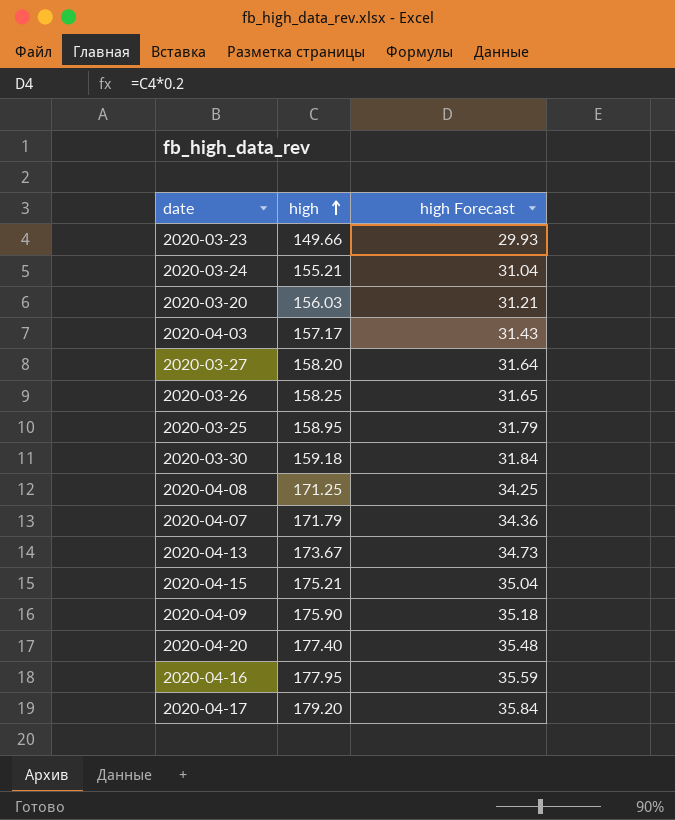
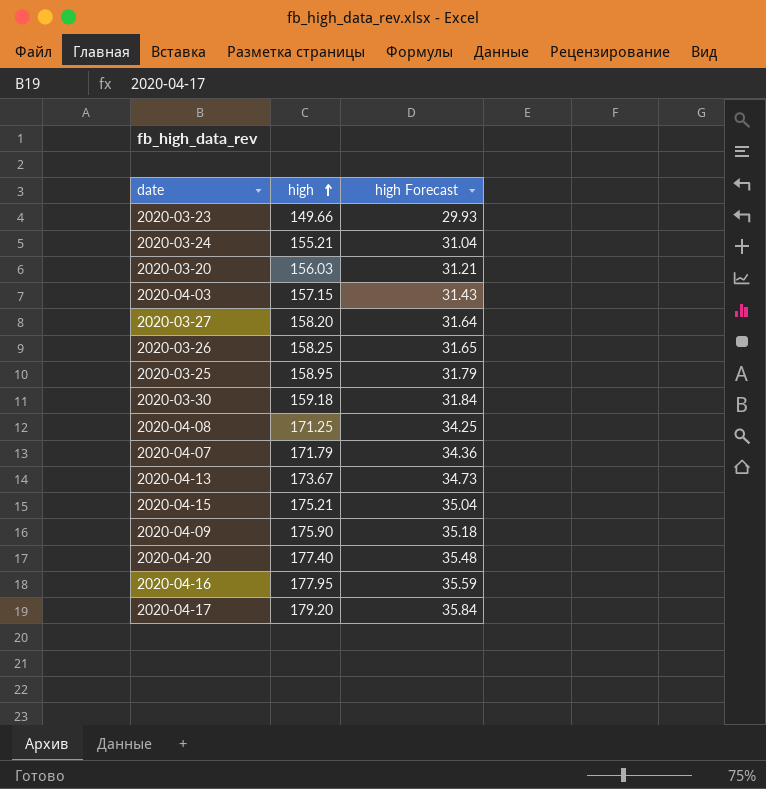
2020-04-03 | high: 157.17 -> 157.15

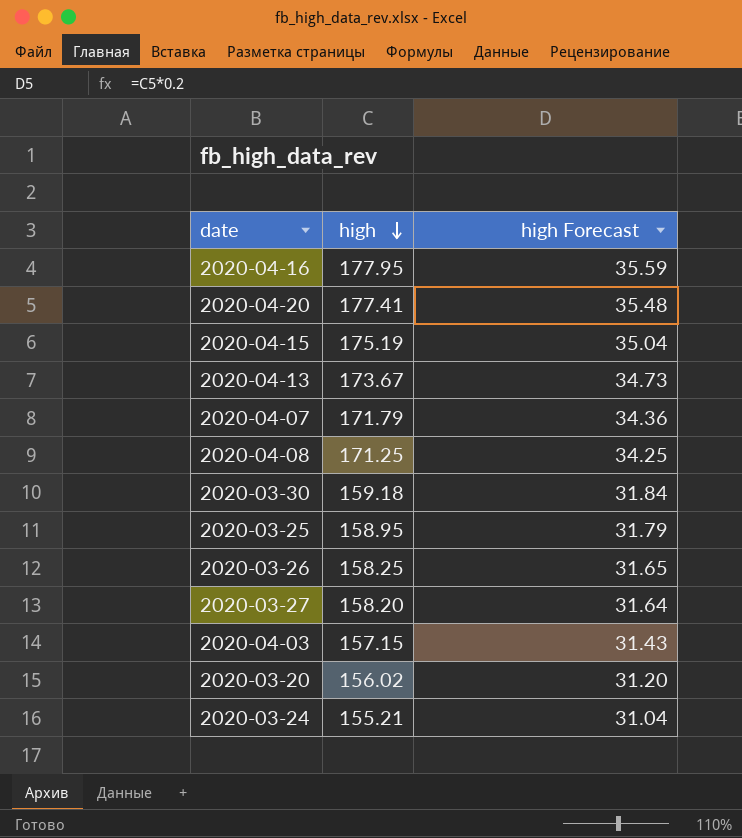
row order: high ascending -> high descending
row 2020-03-23: 149.66 | 29.93 -> none
row 2020-04-09: 175.90 | 35.18 -> none
row 2020-04-17: 179.20 | 35.84 -> none
2020-04-20 | high: 177.40 -> 177.41
2020-04-15 | high: 175.21 -> 175.19
2020-03-20 | high: 156.03 -> 156.02
2020-03-20 | high Forecast: 31.21 -> 31.20

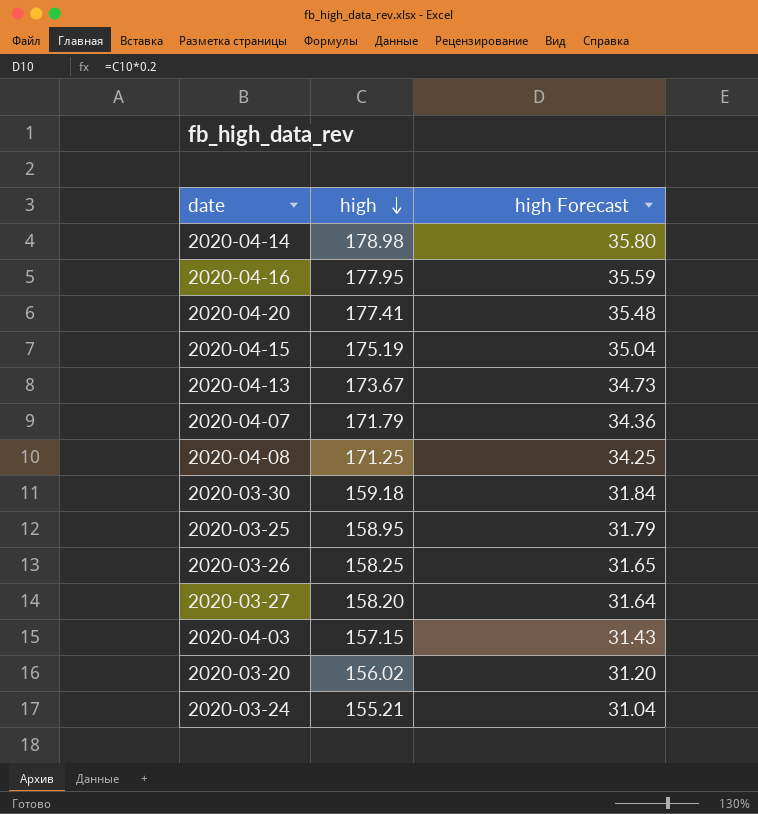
row 2020-04-14: none -> 178.98 | 35.80

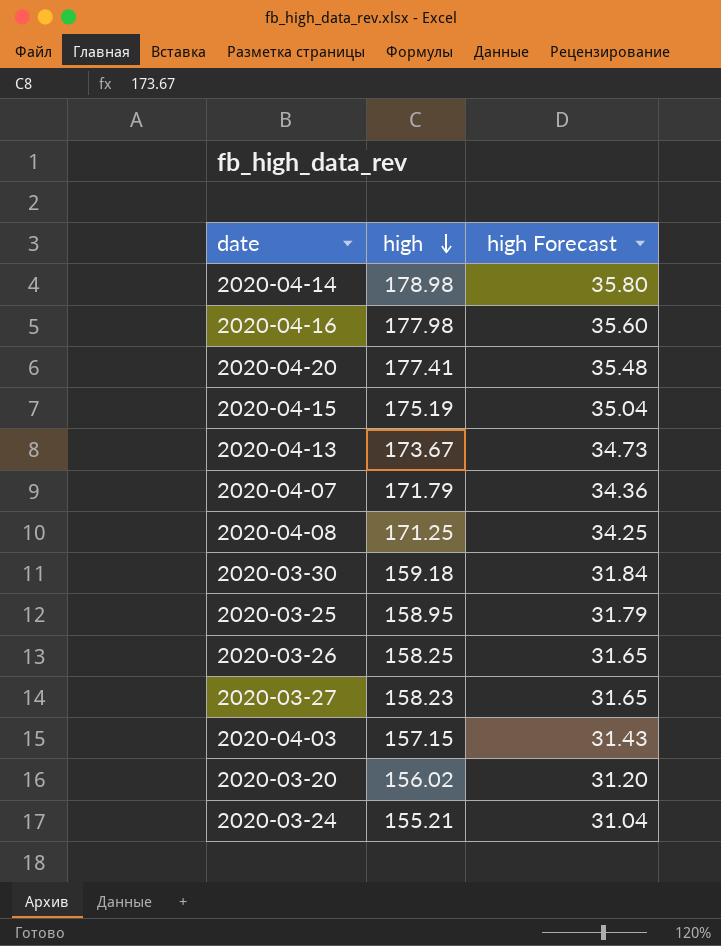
2020-04-16 | high: 177.95 -> 177.98
2020-04-16 | high Forecast: 35.59 -> 35.60
2020-03-27 | high: 158.20 -> 158.23
2020-03-27 | high Forecast: 31.64 -> 31.65

